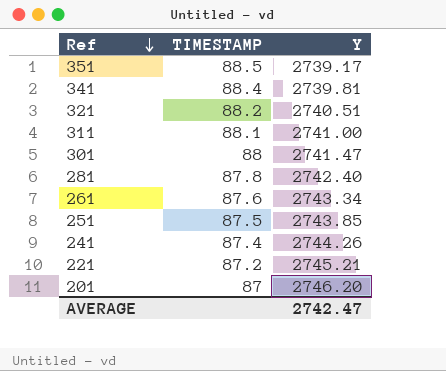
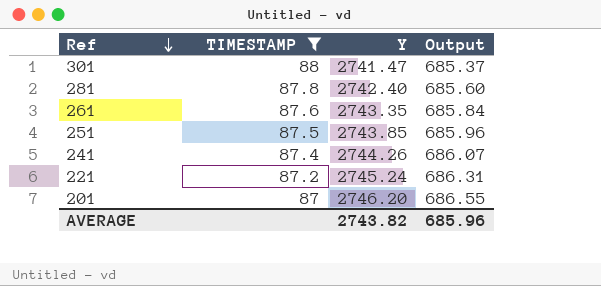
filter: none -> TIMESTAMP <= 88
column Output | formula: none -> [Y] * 0.25
261 | Y: 2743.34 -> 2743.35
221 | Y: 2745.21 -> 2745.24
AVERAGE | Y: 2742.47 -> 2743.82

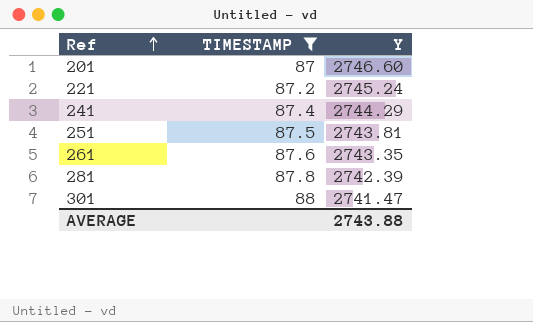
row order: Ref descending -> Ref ascending
column Output | formula: [Y] * 0.25 -> none
201 | Y: 2746.20 -> 2746.60
241 | Y: 2744.26 -> 2744.29
251 | Y: 2743.85 -> 2743.81
281 | Y: 2742.40 -> 2742.39
AVERAGE | Y: 2743.82 -> 2743.88

